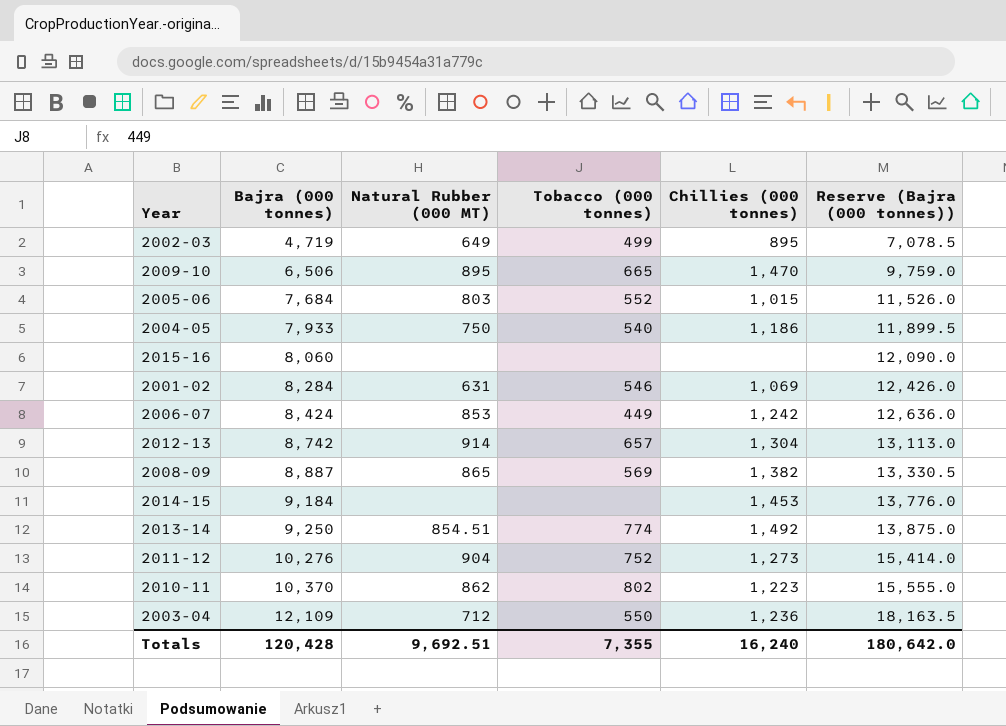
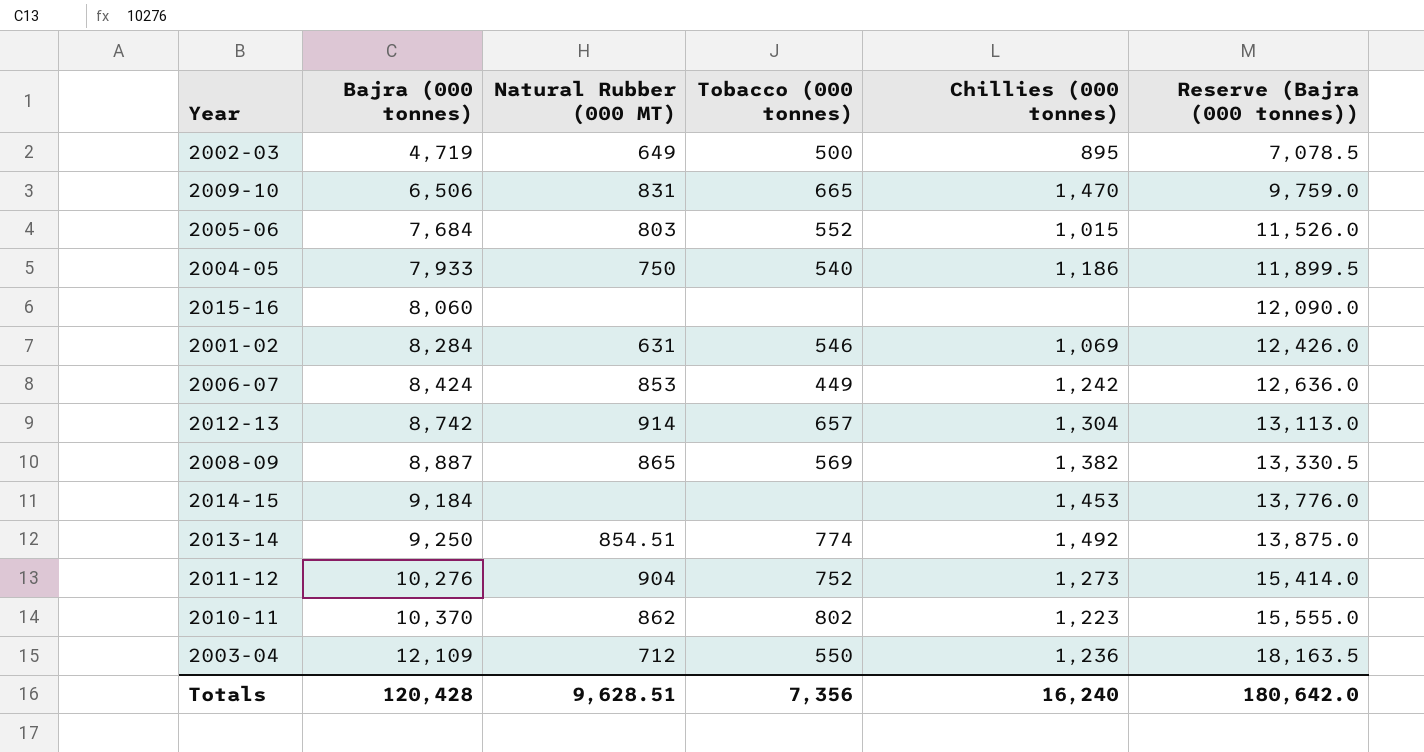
2002-03 | Tobacco (000 tonnes): 499 -> 500
2009-10 | Natural Rubber (000 MT): 895 -> 831
Totals | Natural Rubber (000 MT): 9,692.51 -> 9,628.51
Totals | Tobacco (000 tonnes): 7,355 -> 7,356

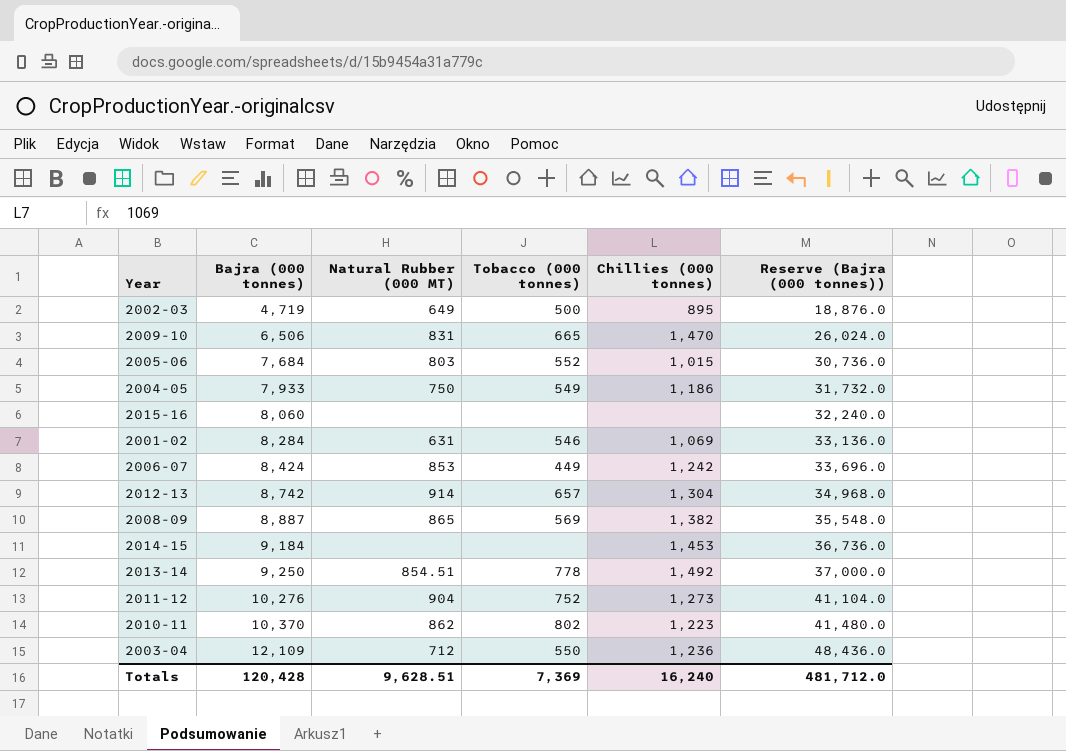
column Reserve (Bajra (000 tonnes)) | formula: [Bajra (000 tonnes)] * 1.5 -> [Bajra (000 tonnes)] * 4
2004-05 | Tobacco (000 tonnes): 540 -> 549
2013-14 | Tobacco (000 tonnes): 774 -> 778
Totals | Tobacco (000 tonnes): 7,356 -> 7,369
Totals | Reserve (Bajra (000 tonnes)): 180,642.0 -> 481,712.0

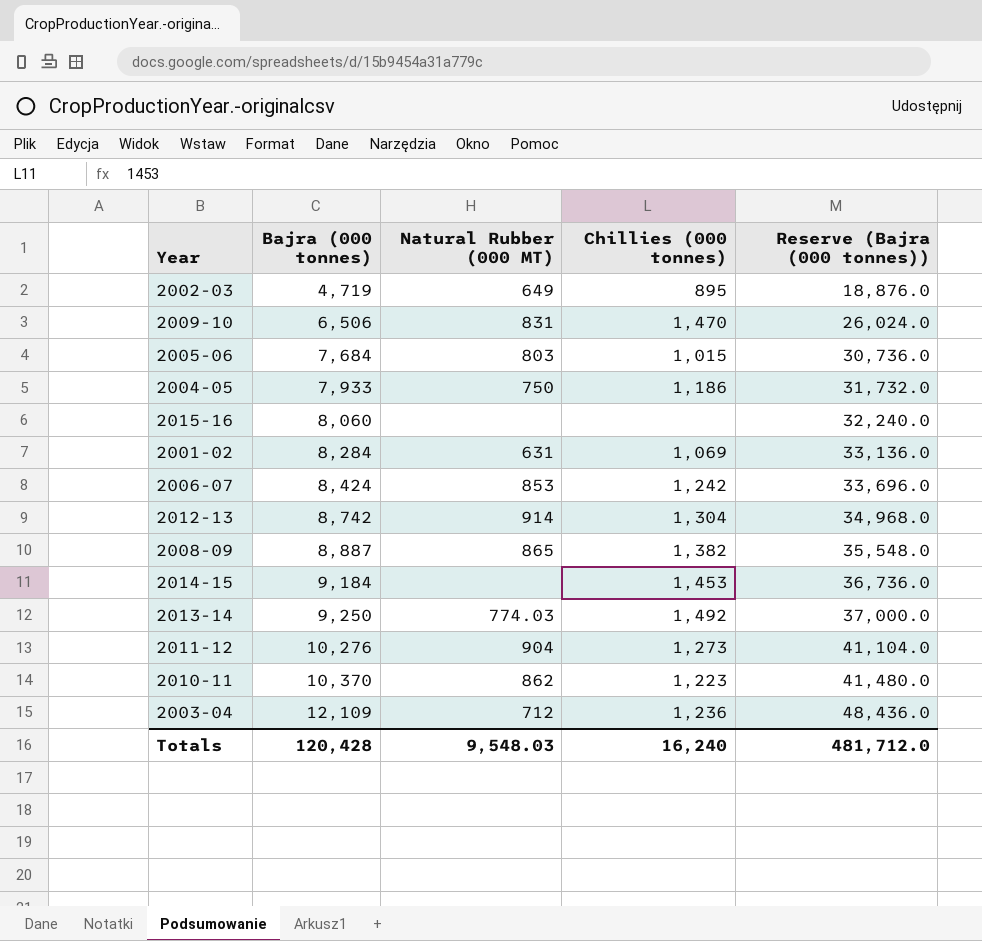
column Tobacco (000 tonnes) | position: 4 -> none
2013-14 | Natural Rubber (000 MT): 854.51 -> 774.03
Totals | Natural Rubber (000 MT): 9,628.51 -> 9,548.03

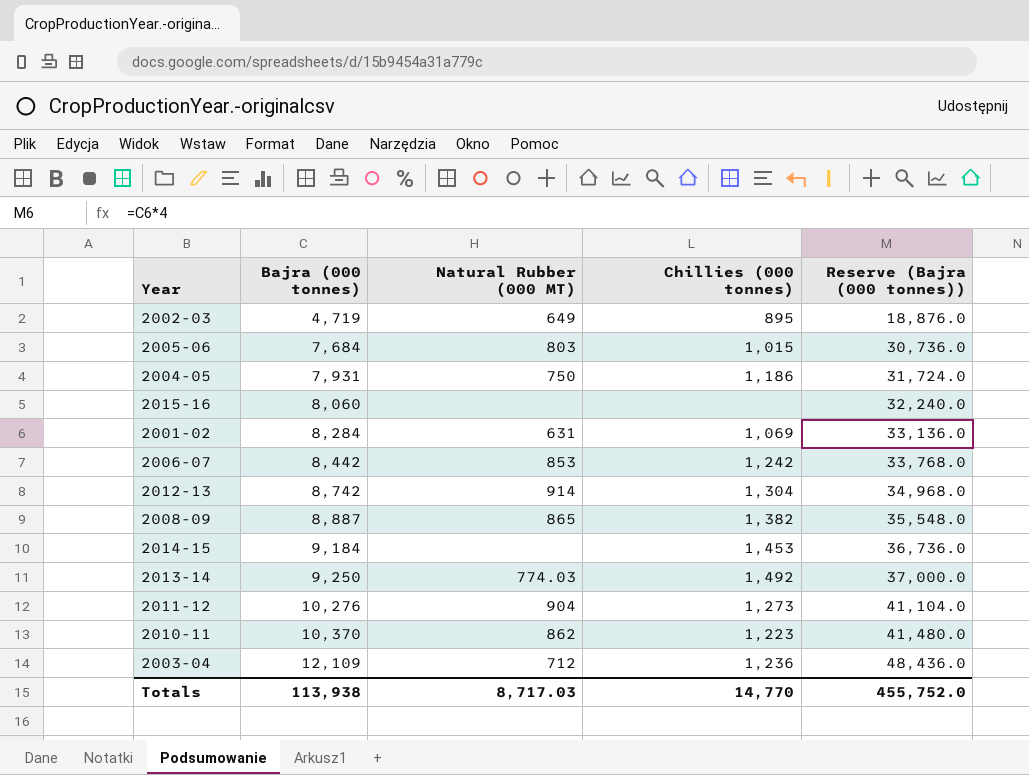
row 2009-10: 6,506 | 831 | 1,470 | 26,024.0 -> none
2004-05 | Bajra (000 tonnes): 7,933 -> 7,931
2004-05 | Reserve (Bajra (000 tonnes)): 31,732.0 -> 31,724.0
2006-07 | Bajra (000 tonnes): 8,424 -> 8,442
2006-07 | Reserve (Bajra (000 tonnes)): 33,696.0 -> 33,768.0
Totals | Bajra (000 tonnes): 120,428 -> 113,938
Totals | Natural Rubber (000 MT): 9,548.03 -> 8,717.03
Totals | Chillies (000 tonnes): 16,240 -> 14,770
Totals | Reserve (Bajra (000 tonnes)): 481,712.0 -> 455,752.0

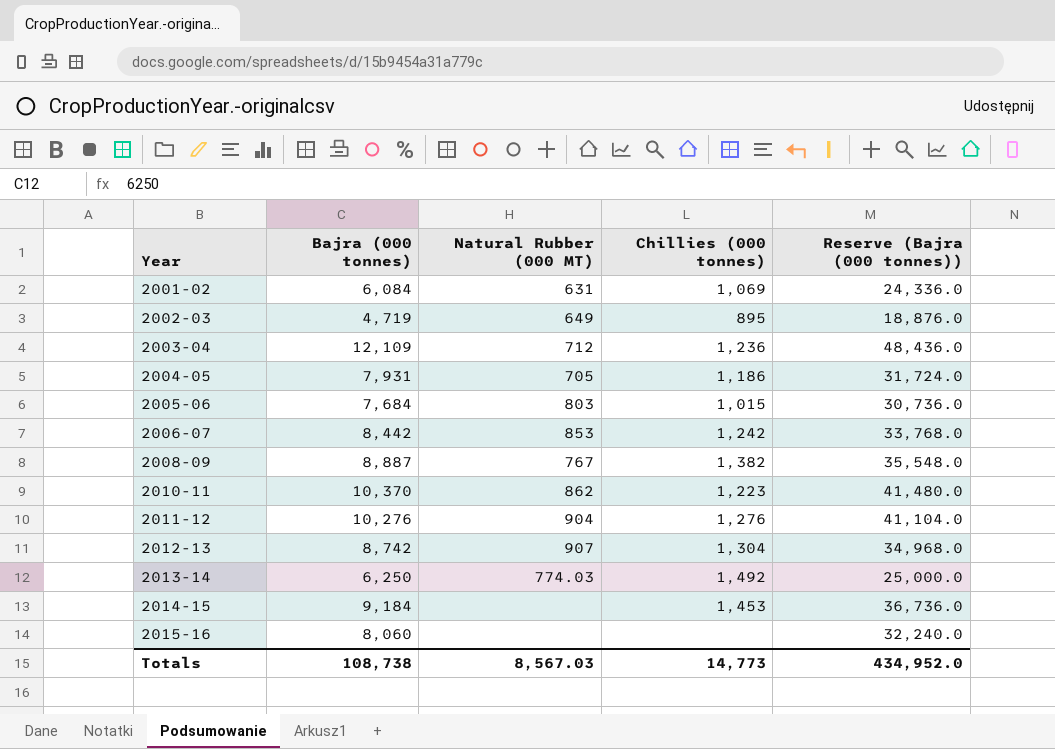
row order: Bajra (000 tonnes) ascending -> Year ascending
2001-02 | Bajra (000 tonnes): 8,284 -> 6,084
2001-02 | Reserve (Bajra (000 tonnes)): 33,136.0 -> 24,336.0
2004-05 | Natural Rubber (000 MT): 750 -> 705
2008-09 | Natural Rubber (000 MT): 865 -> 767
2011-12 | Chillies (000 tonnes): 1,273 -> 1,276
2012-13 | Natural Rubber (000 MT): 914 -> 907
2013-14 | Bajra (000 tonnes): 9,250 -> 6,250
2013-14 | Reserve (Bajra (000 tonnes)): 37,000.0 -> 25,000.0
Totals | Bajra (000 tonnes): 113,938 -> 108,738
Totals | Natural Rubber (000 MT): 8,717.03 -> 8,567.03
Totals | Chillies (000 tonnes): 14,770 -> 14,773
Totals | Reserve (Bajra (000 tonnes)): 455,752.0 -> 434,952.0

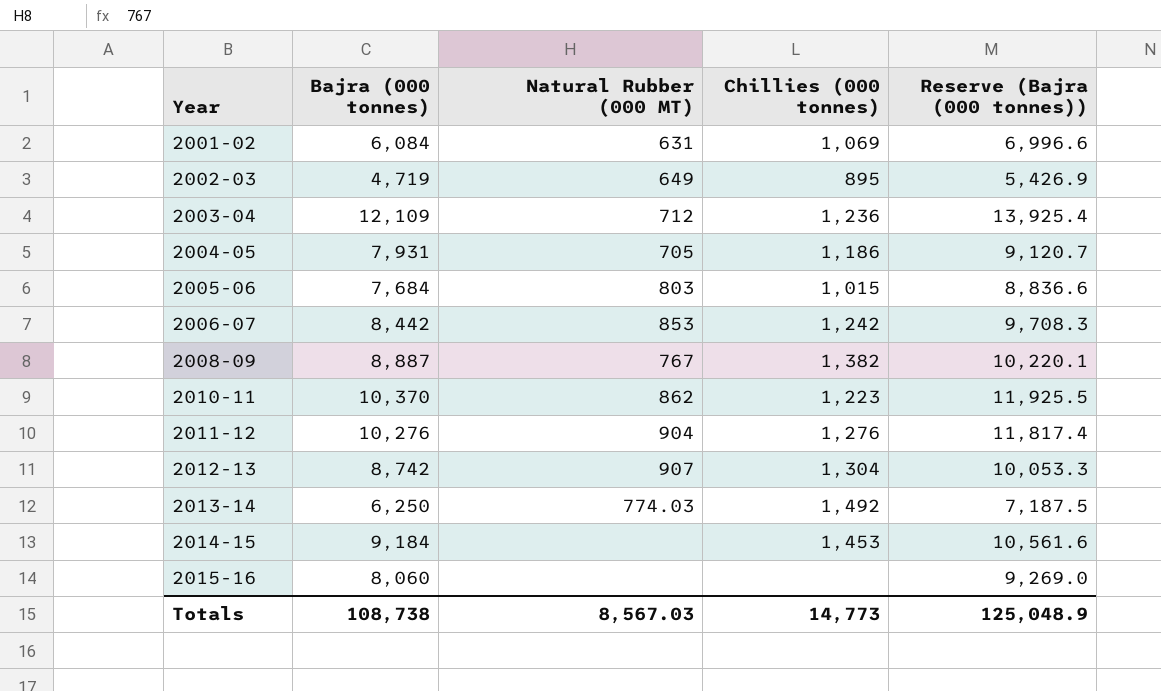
column Reserve (Bajra (000 tonnes)) | formula: [Bajra (000 tonnes)] * 4 -> [Bajra (000 tonnes)] * 1.15
Totals | Reserve (Bajra (000 tonnes)): 434,952.0 -> 125,048.9

